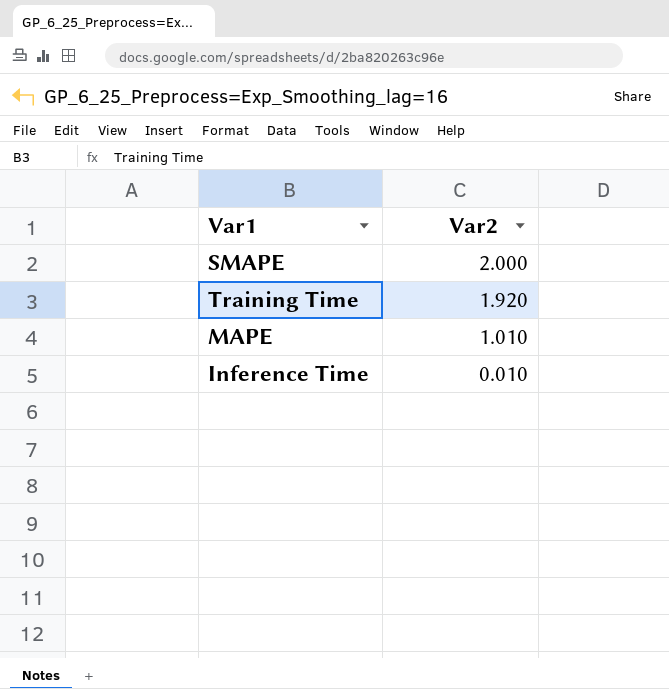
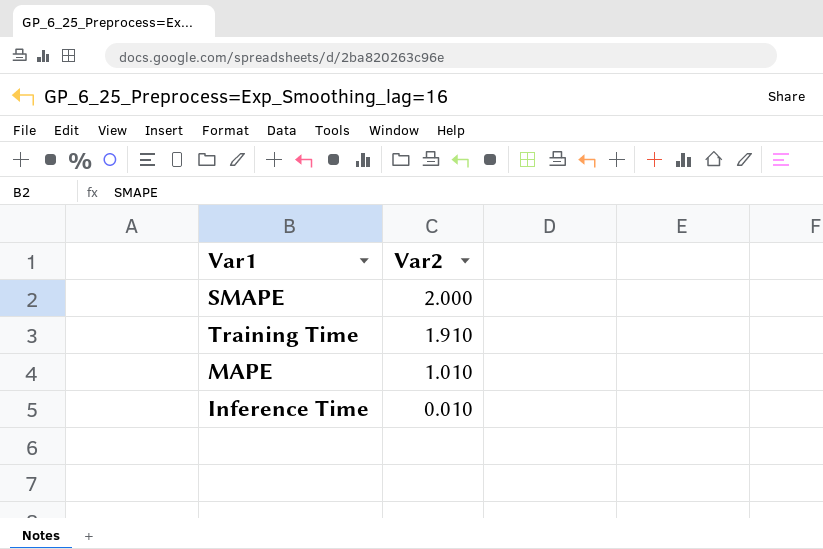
Training Time | Var2: 1.920 -> 1.910

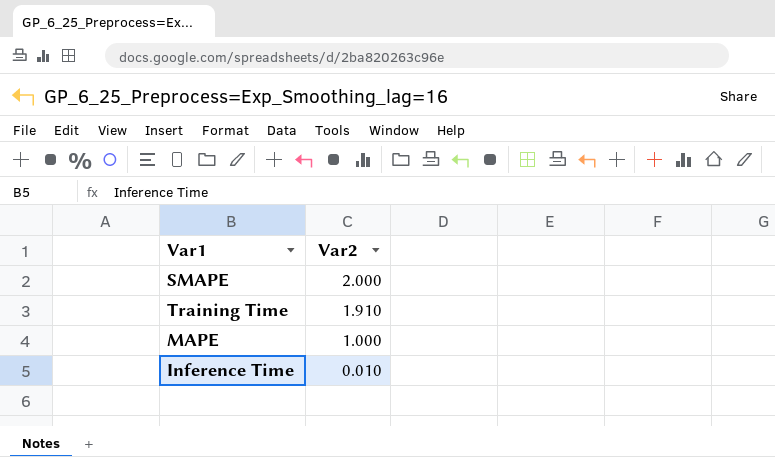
MAPE | Var2: 1.010 -> 1.000

